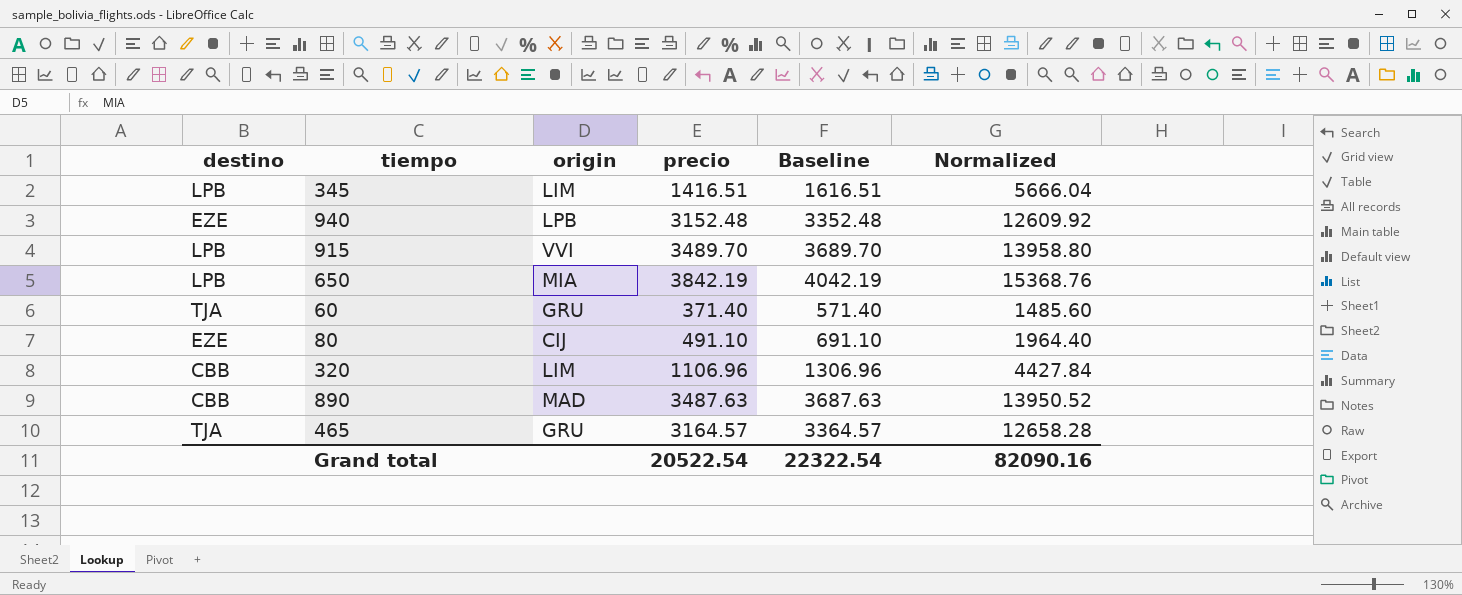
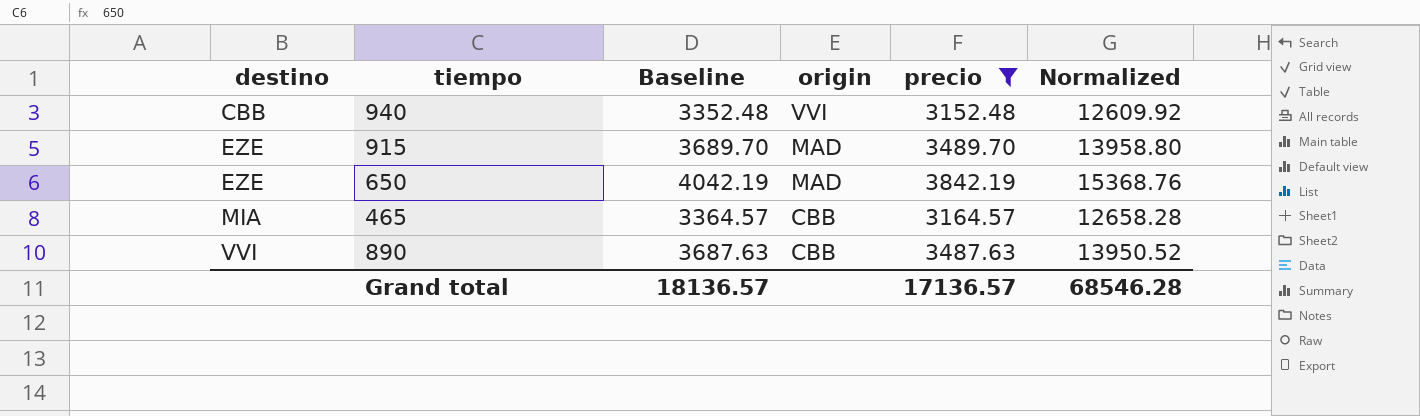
filter: none -> precio >= 3152.48
row order: none -> destino ascending
column Baseline | position: 5 -> 3
940 | destino: EZE -> CBB
940 | origin: LPB -> VVI
915 | destino: LPB -> EZE
915 | origin: VVI -> MAD
650 | destino: LPB -> EZE
650 | origin: MIA -> MAD
465 | destino: TJA -> MIA
465 | origin: GRU -> CBB
890 | destino: CBB -> VVI
890 | origin: MAD -> CBB
Grand total | Baseline: 22322.54 -> 18136.57
Grand total | precio: 20522.54 -> 17136.57
Grand total | Normalized: 82090.16 -> 68546.28

